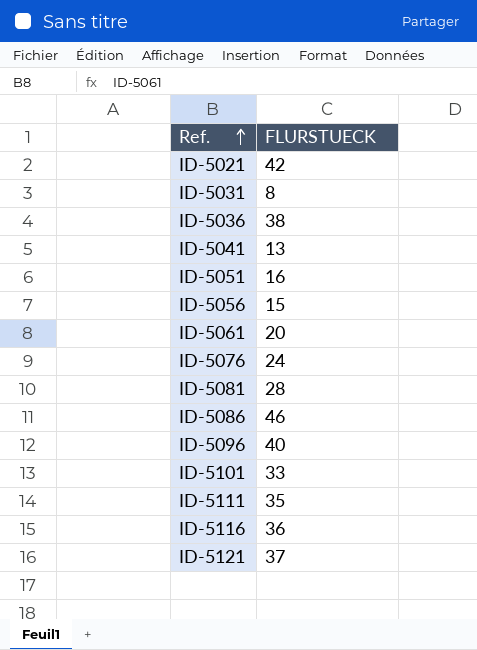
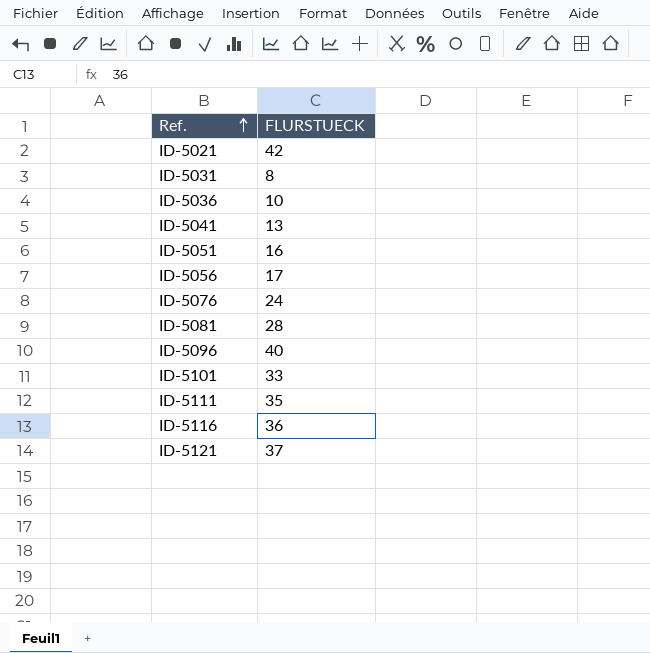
row ID-5061: 20 -> none
row ID-5086: 46 -> none
ID-5036 | FLURSTUECK: 38 -> 10
ID-5056 | FLURSTUECK: 15 -> 17

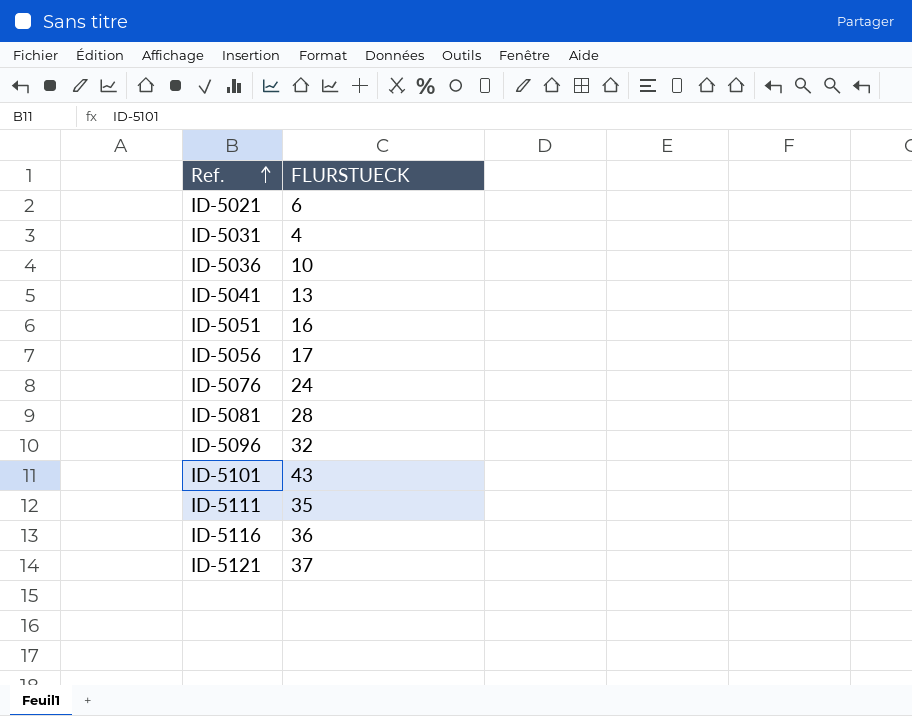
ID-5021 | FLURSTUECK: 42 -> 6
ID-5031 | FLURSTUECK: 8 -> 4
ID-5096 | FLURSTUECK: 40 -> 32
ID-5101 | FLURSTUECK: 33 -> 43

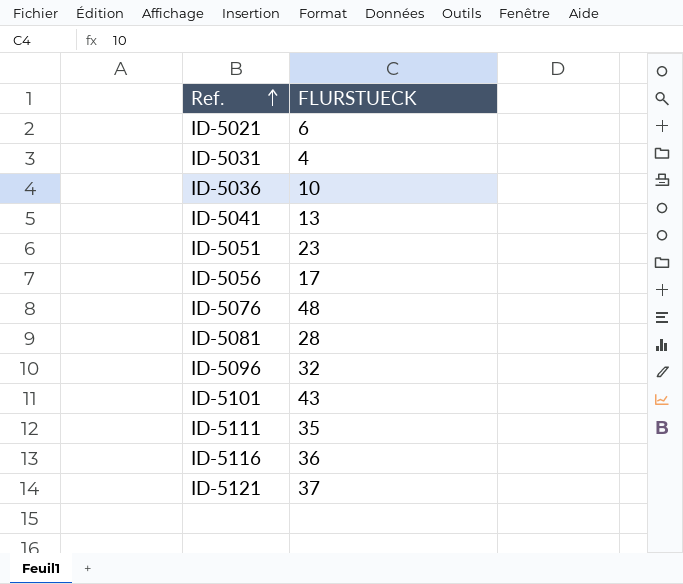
ID-5051 | FLURSTUECK: 16 -> 23
ID-5076 | FLURSTUECK: 24 -> 48

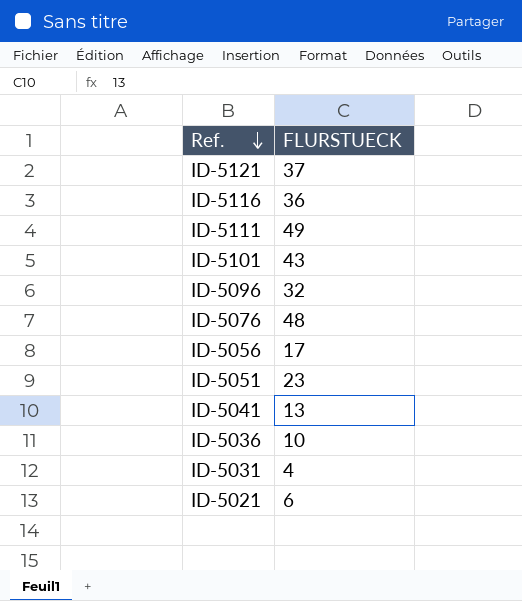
row order: Ref. ascending -> Ref. descending
row ID-5081: 28 -> none
ID-5111 | FLURSTUECK: 35 -> 49

